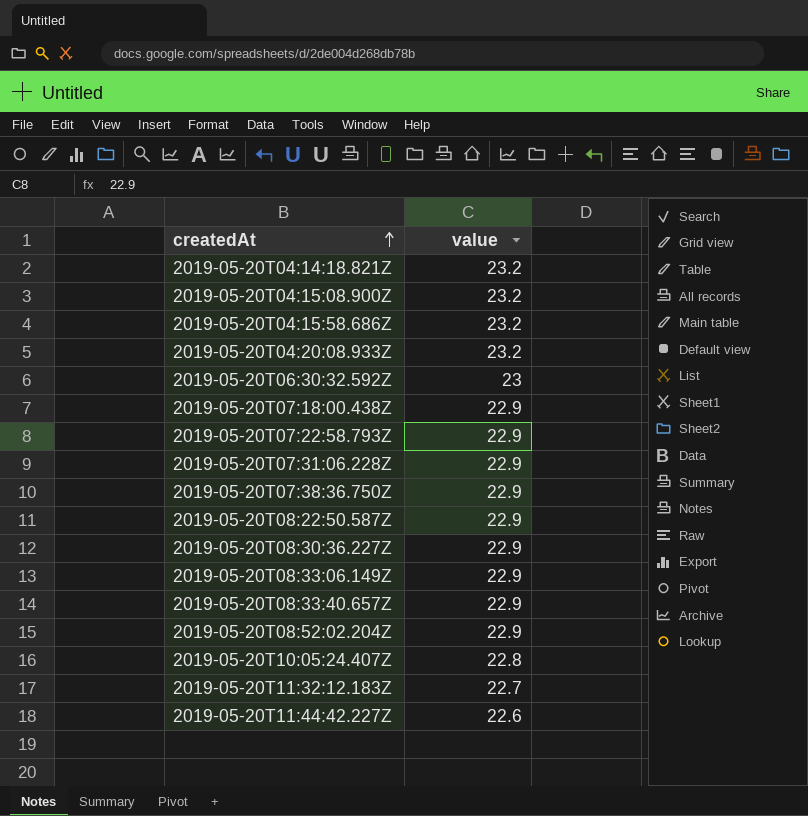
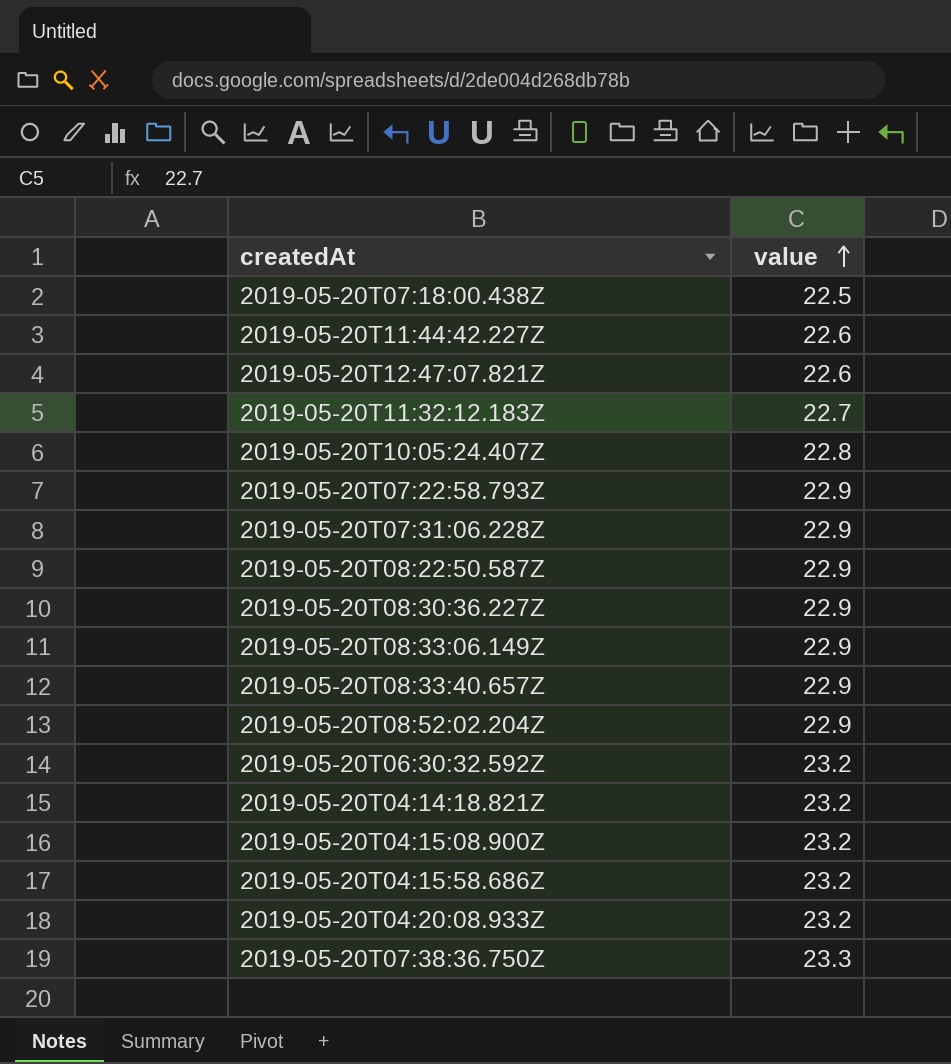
row order: createdAt ascending -> value ascending
2019-05-20T07:18:00.438Z | value: 22.9 -> 22.5
row 2019-05-20T12:47:07.821Z: none -> 22.6
2019-05-20T06:30:32.592Z | value: 23 -> 23.2
2019-05-20T07:38:36.750Z | value: 22.9 -> 23.3

